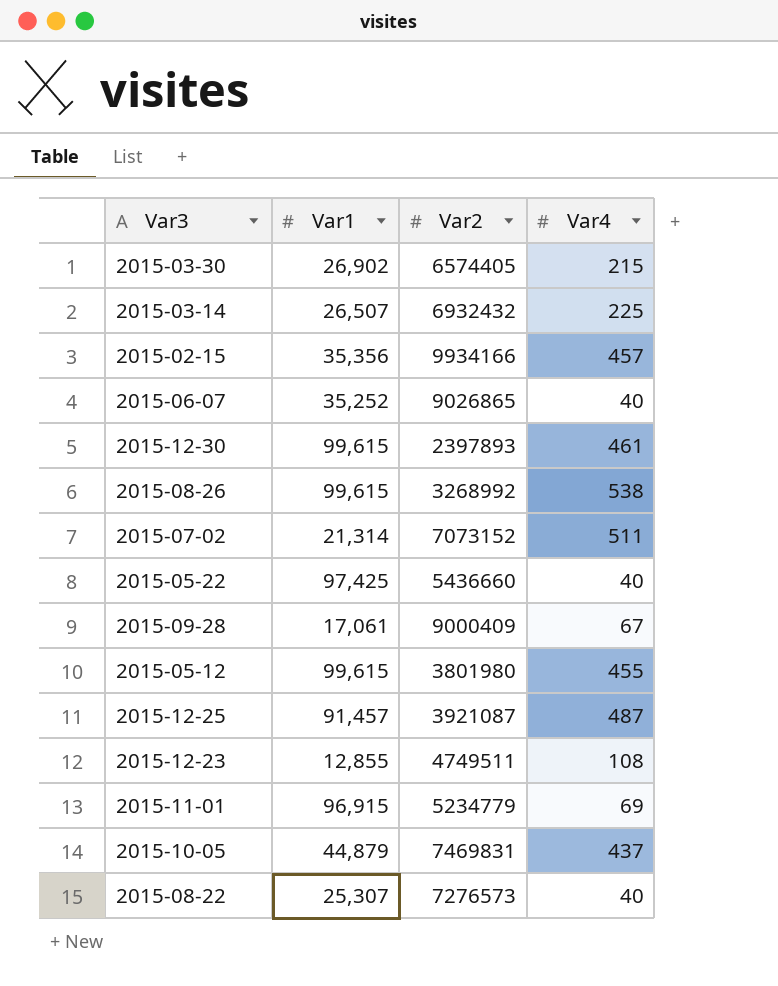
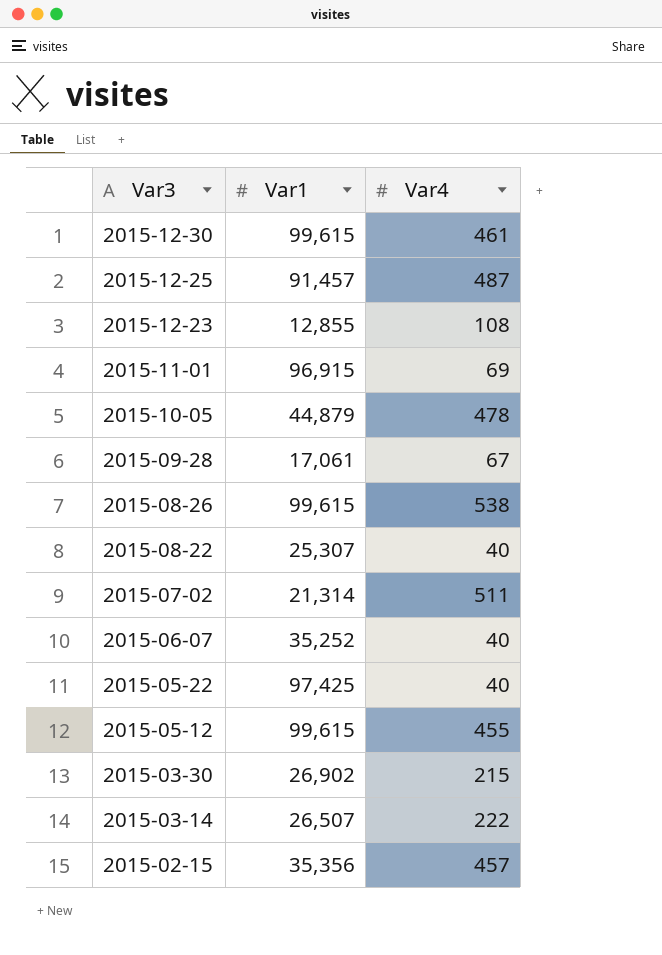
row order: none -> Var3 descending
column Var2 | position: 3 -> none
2015-10-05 | Var4: 437 -> 478
2015-03-14 | Var4: 225 -> 222

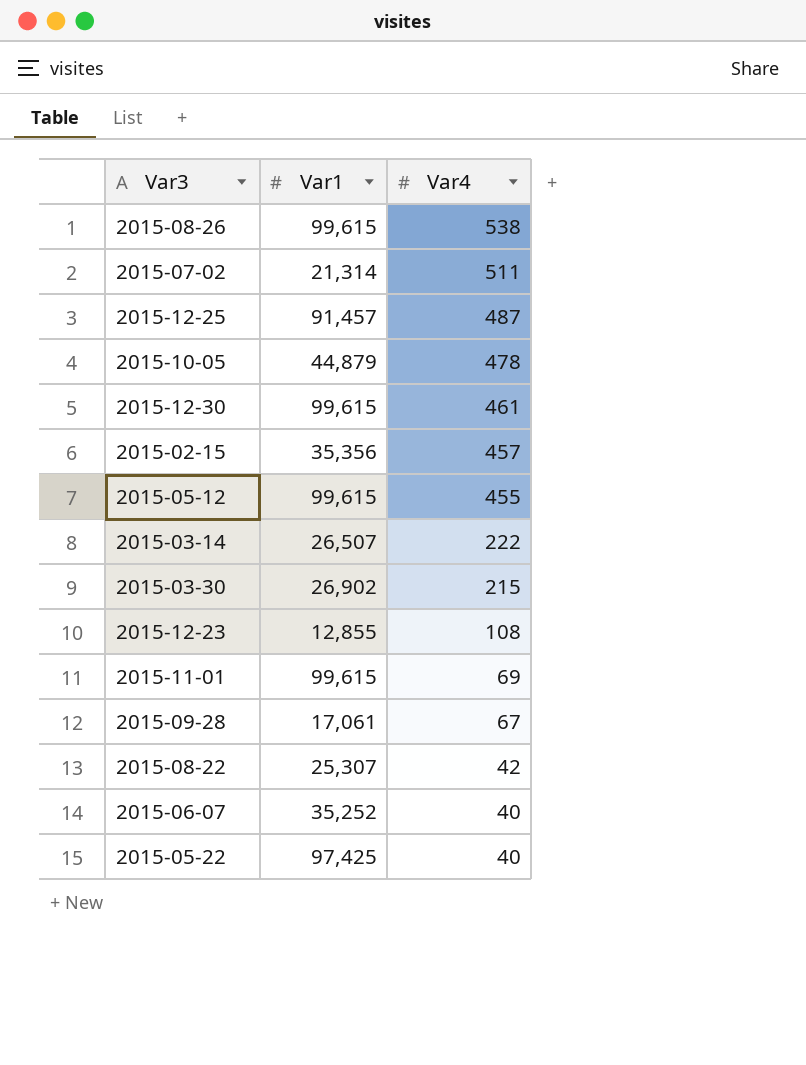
row order: Var3 descending -> Var4 descending
2015-11-01 | Var1: 96,915 -> 99,615
2015-08-22 | Var4: 40 -> 42

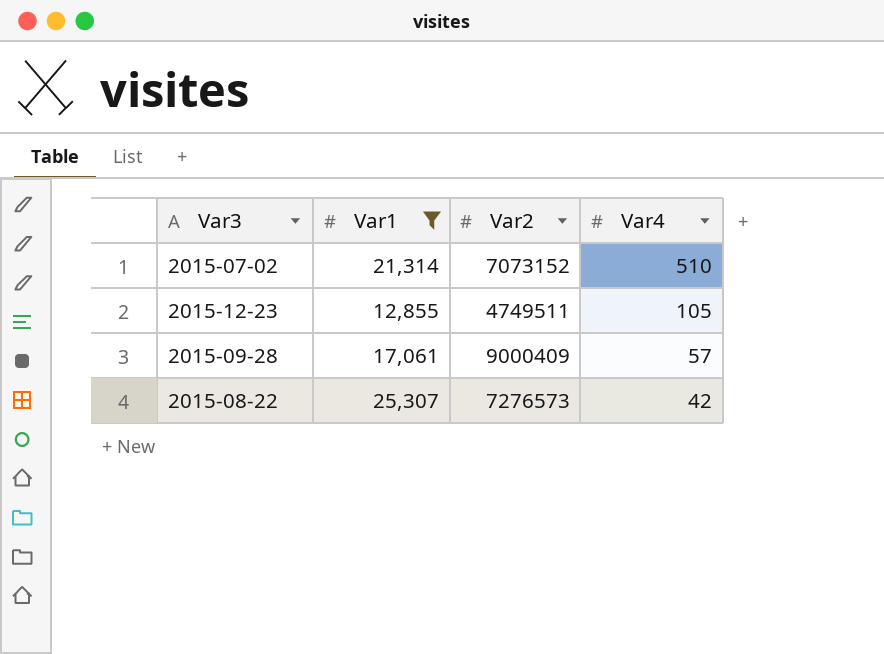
filter: none -> Var1 <= 25,307
column Var2 | position: none -> 3
2015-07-02 | Var4: 511 -> 510
2015-12-23 | Var4: 108 -> 105
2015-09-28 | Var4: 67 -> 57

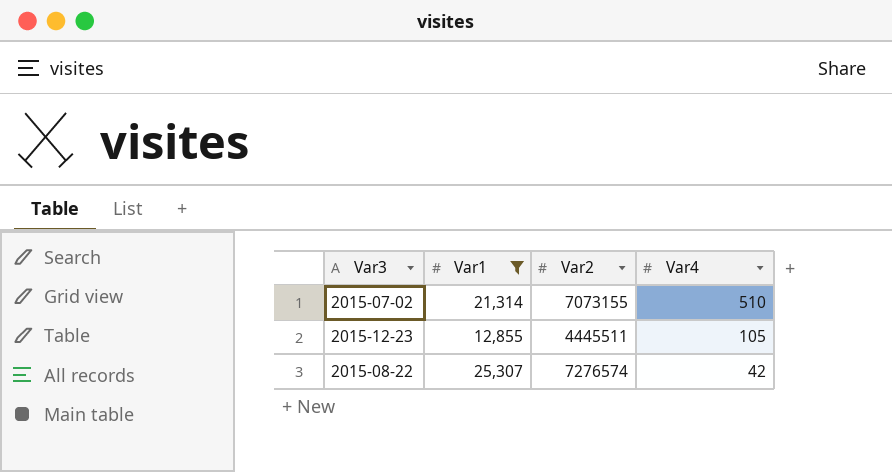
row 2015-09-28: 17,061 | 9000409 | 57 -> none
2015-07-02 | Var2: 7073152 -> 7073155
2015-12-23 | Var2: 4749511 -> 4445511
2015-08-22 | Var2: 7276573 -> 7276574

